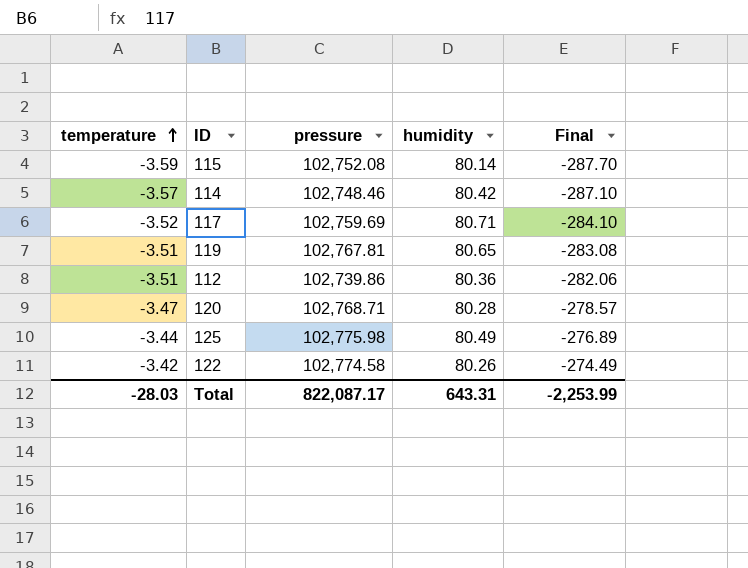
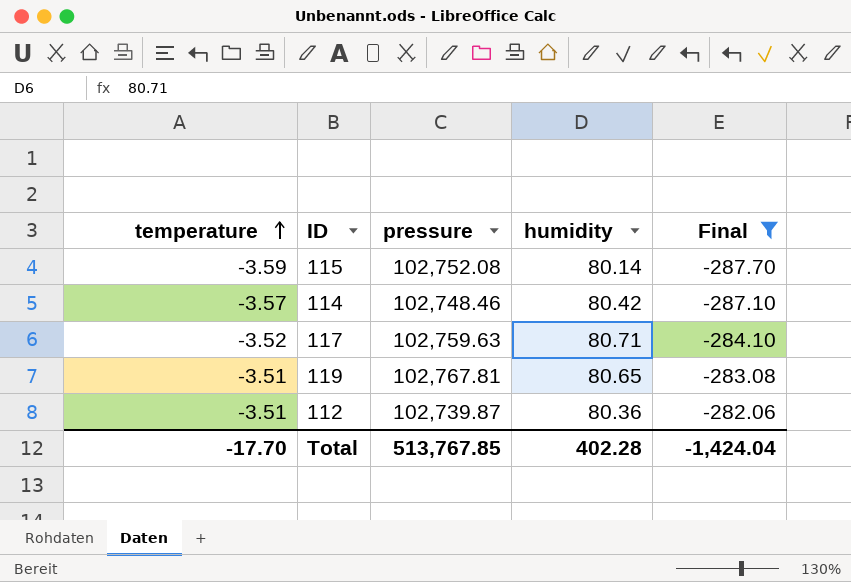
filter: none -> Final <= -282.06
117 | pressure: 102,759.69 -> 102,759.63
112 | pressure: 102,739.86 -> 102,739.87
Total | temperature: -28.03 -> -17.70
Total | pressure: 822,087.17 -> 513,767.85
Total | humidity: 643.31 -> 402.28
Total | Final: -2,253.99 -> -1,424.04

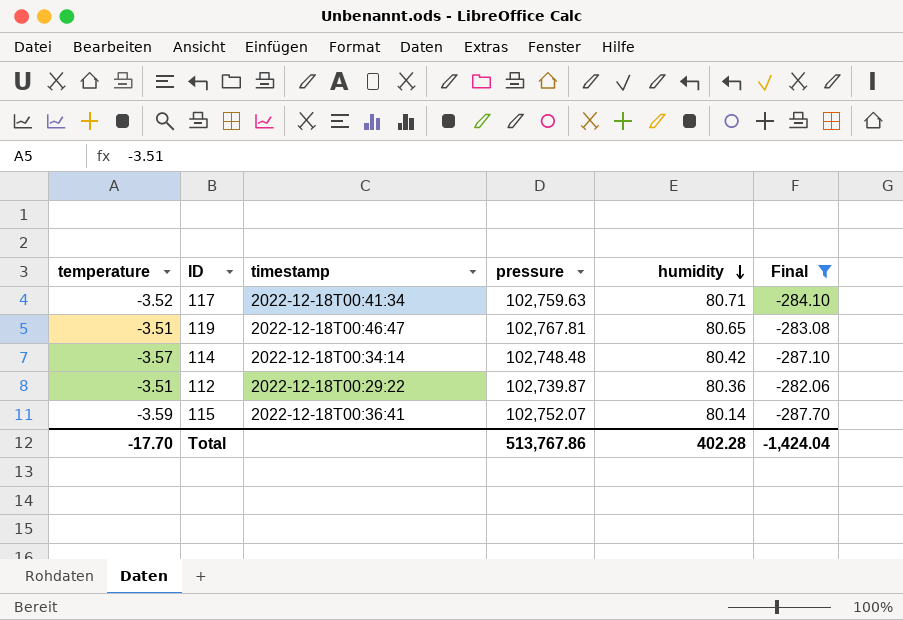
row order: temperature ascending -> humidity descending
column timestamp | position: none -> 3
114 | pressure: 102,748.46 -> 102,748.48
115 | pressure: 102,752.08 -> 102,752.07
Total | pressure: 513,767.85 -> 513,767.86

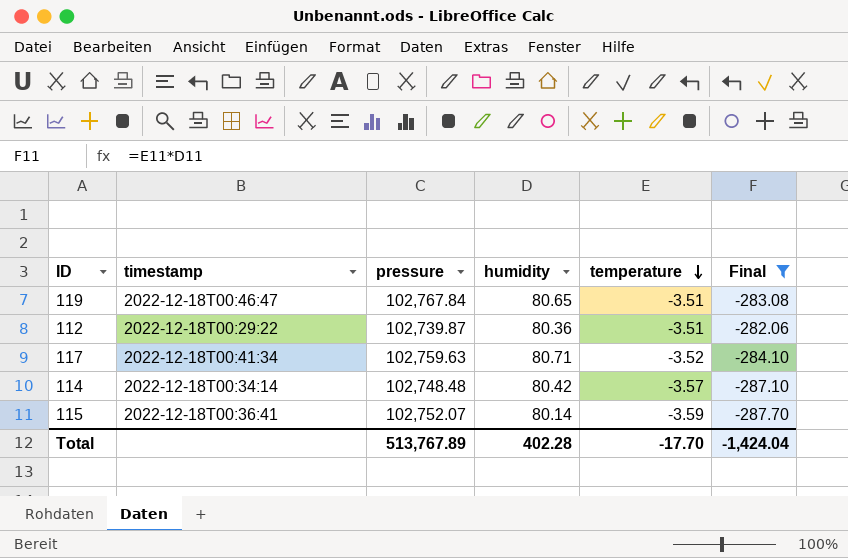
row order: humidity descending -> temperature descending
column temperature | position: 1 -> 5
119 | pressure: 102,767.81 -> 102,767.84
Total | pressure: 513,767.86 -> 513,767.89

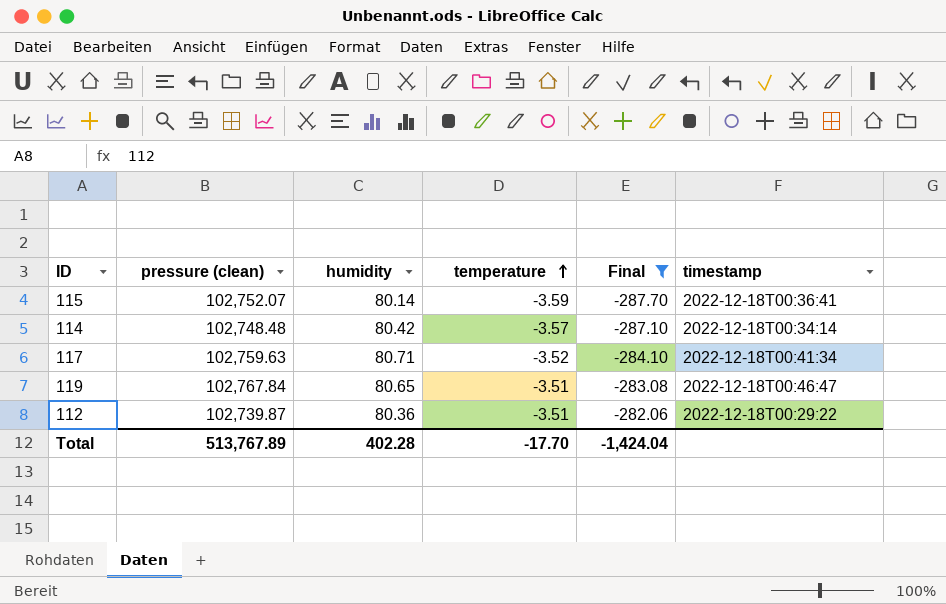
row order: temperature descending -> temperature ascending
column name: pressure -> pressure (clean)
column timestamp | position: 2 -> 6

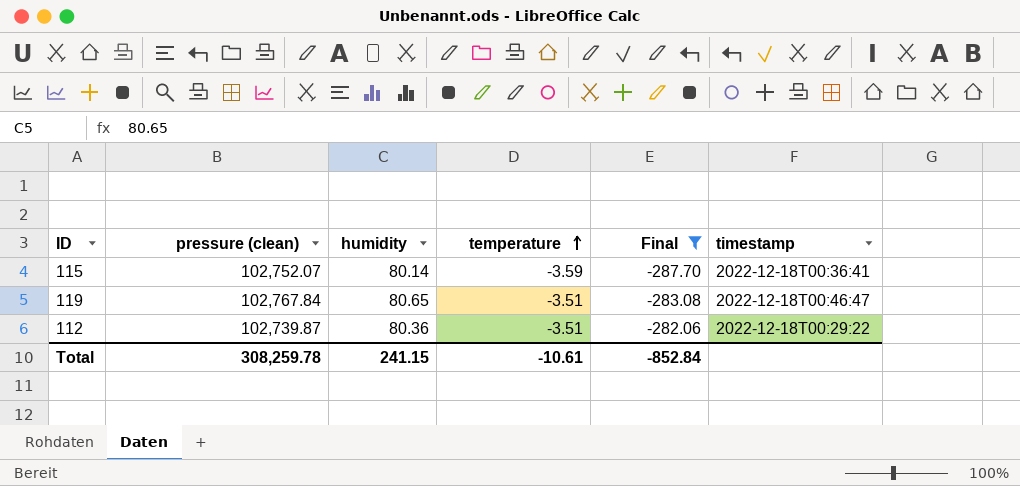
row 114: 102,748.48 | 80.42 | -3.57 | -287.10 | 2022-12-18T00:34:14 -> none
row 117: 102,759.63 | 80.71 | -3.52 | -284.10 | 2022-12-18T00:41:34 -> none
Total | pressure (clean): 513,767.89 -> 308,259.78
Total | humidity: 402.28 -> 241.15
Total | temperature: -17.70 -> -10.61
Total | Final: -1,424.04 -> -852.84

